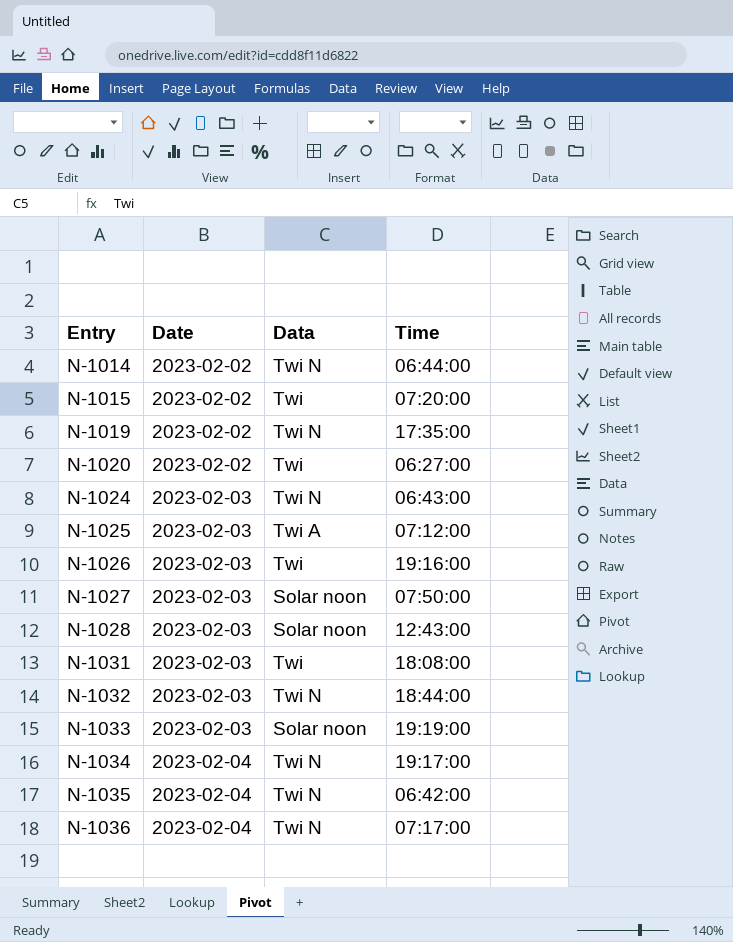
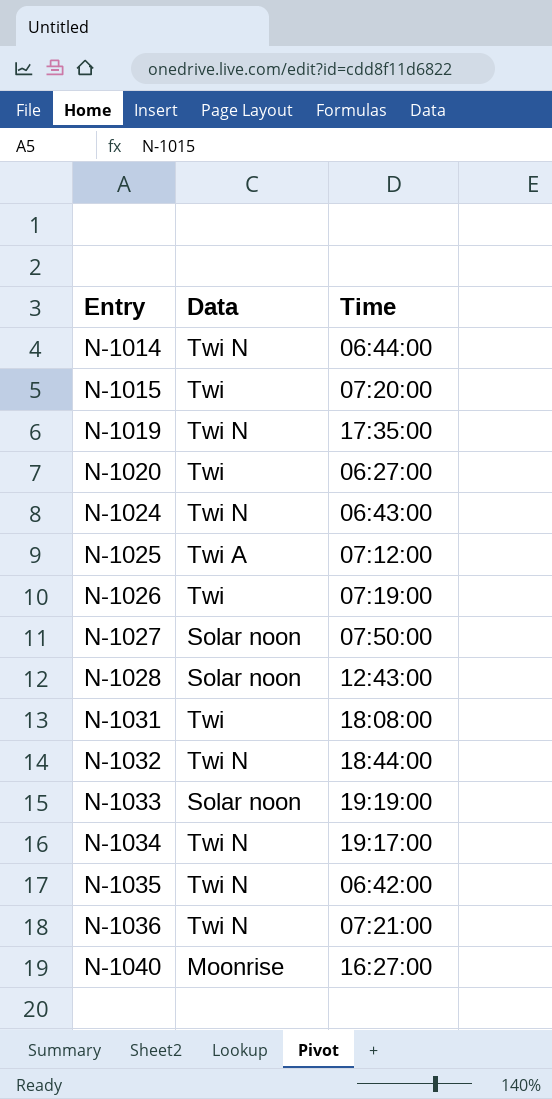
column Date | position: 2 -> none
N-1026 | Time: 19:16:00 -> 07:19:00
N-1036 | Time: 07:17:00 -> 07:21:00
row N-1040: none -> Moonrise | 16:27:00

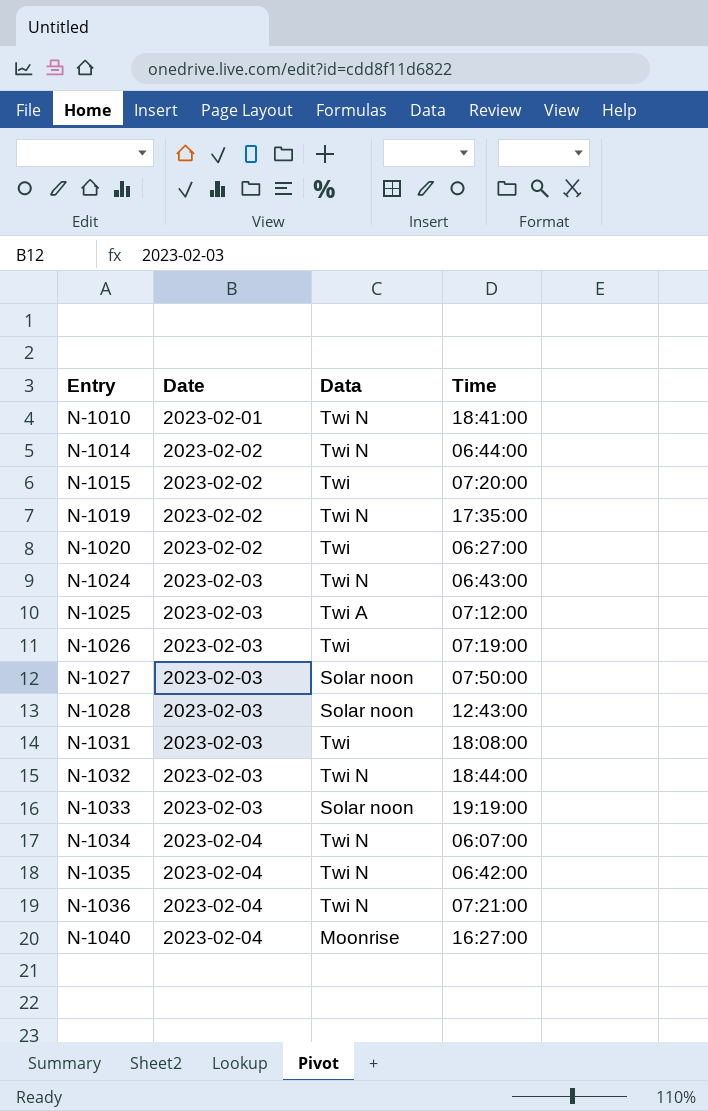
column Date | position: none -> 2
row N-1010: none -> 2023-02-01 | Twi N | 18:41:00
N-1034 | Time: 19:17:00 -> 06:07:00

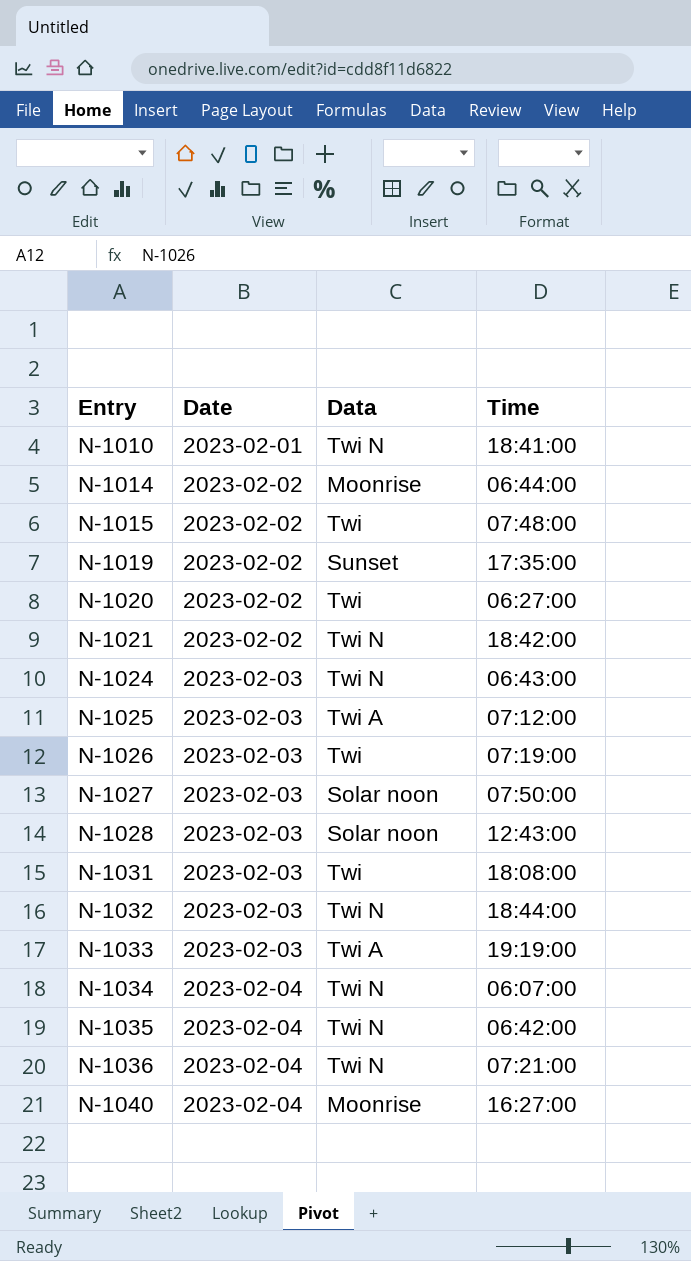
N-1014 | Data: Twi N -> Moonrise
N-1015 | Time: 07:20:00 -> 07:48:00
N-1019 | Data: Twi N -> Sunset
row N-1021: none -> 2023-02-02 | Twi N | 18:42:00
N-1033 | Data: Solar noon -> Twi A

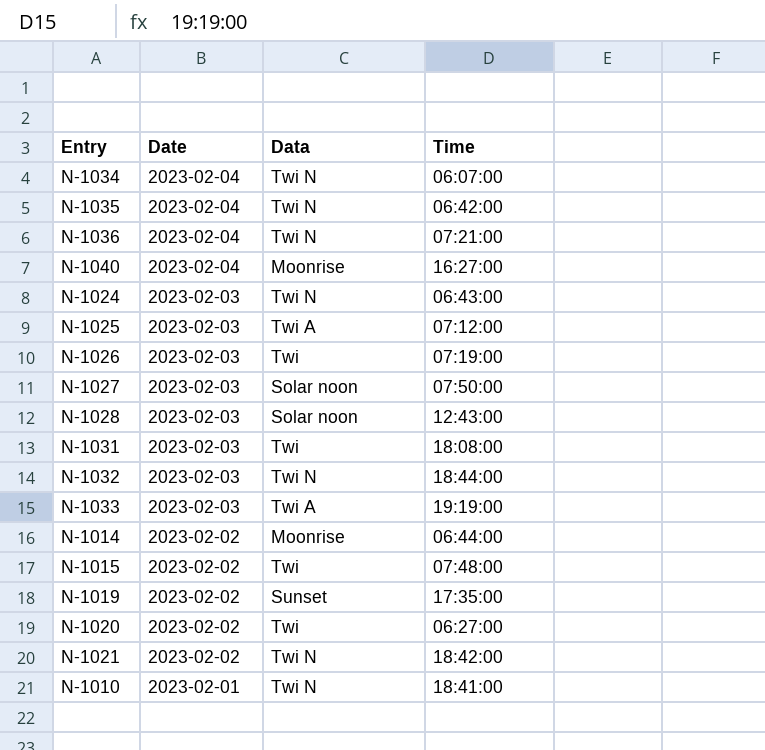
row order: Entry ascending -> Date descending

